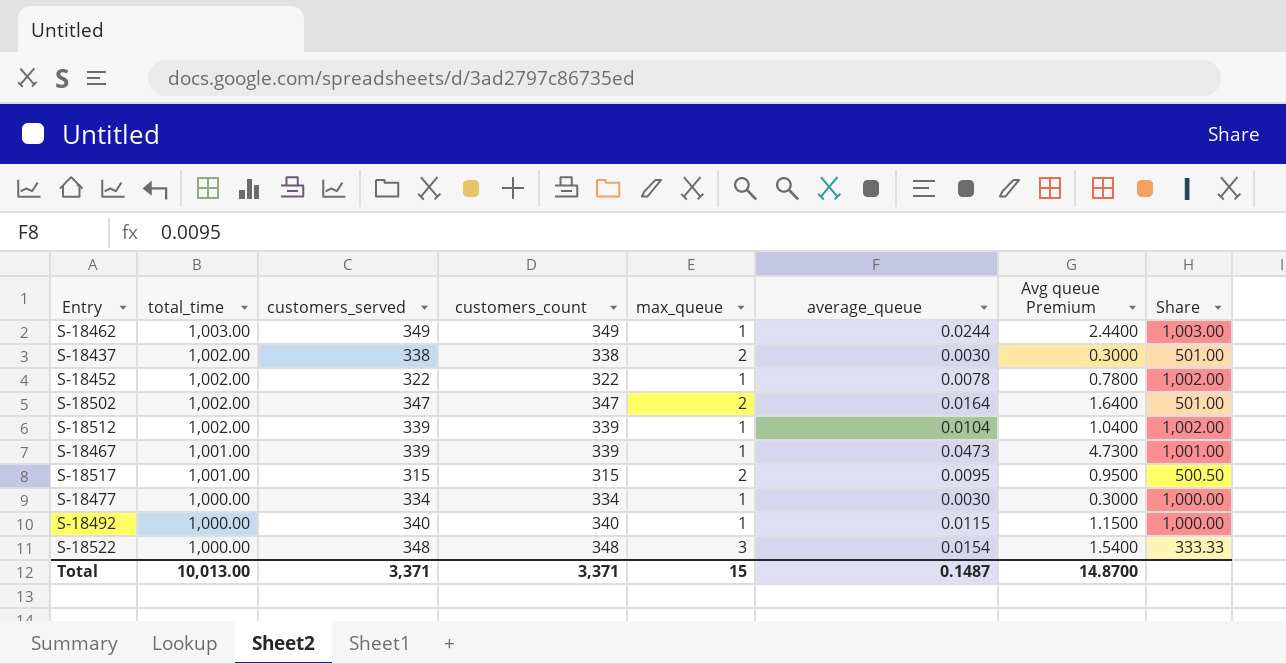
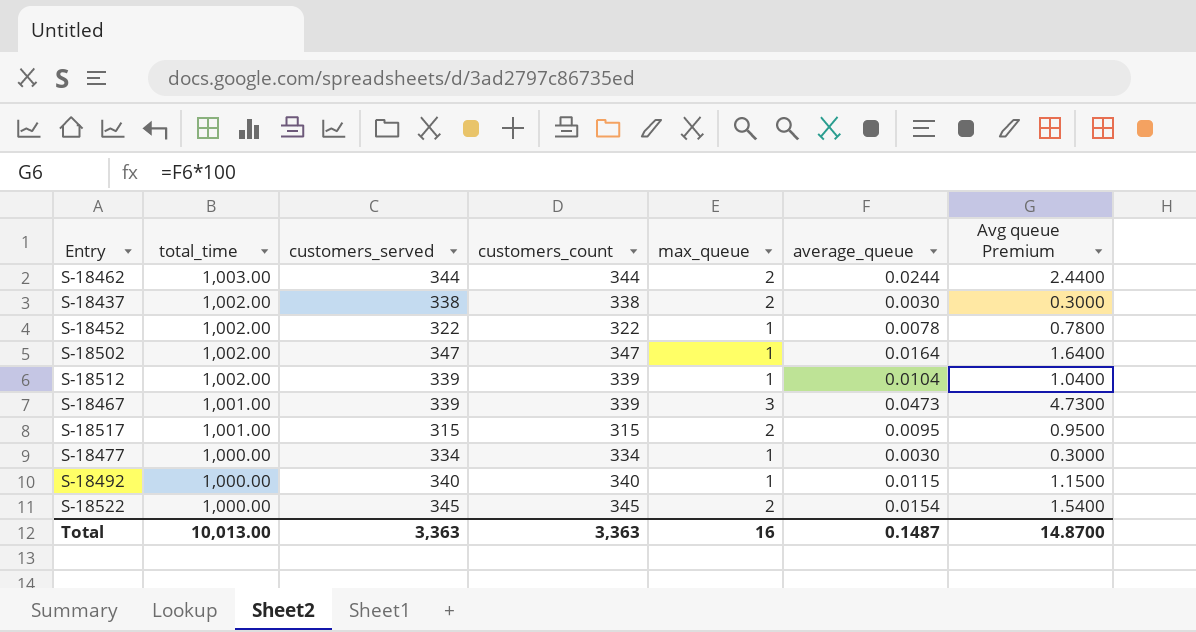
column Share | formula: [total_time] / [max_queue] -> none
S-18462 | customers_served: 349 -> 344
S-18462 | customers_count: 349 -> 344
S-18462 | max_queue: 1 -> 2
S-18502 | max_queue: 2 -> 1
S-18467 | max_queue: 1 -> 3
S-18522 | customers_served: 348 -> 345
S-18522 | customers_count: 348 -> 345
S-18522 | max_queue: 3 -> 2
Total | customers_served: 3,371 -> 3,363
Total | customers_count: 3,371 -> 3,363
Total | max_queue: 15 -> 16

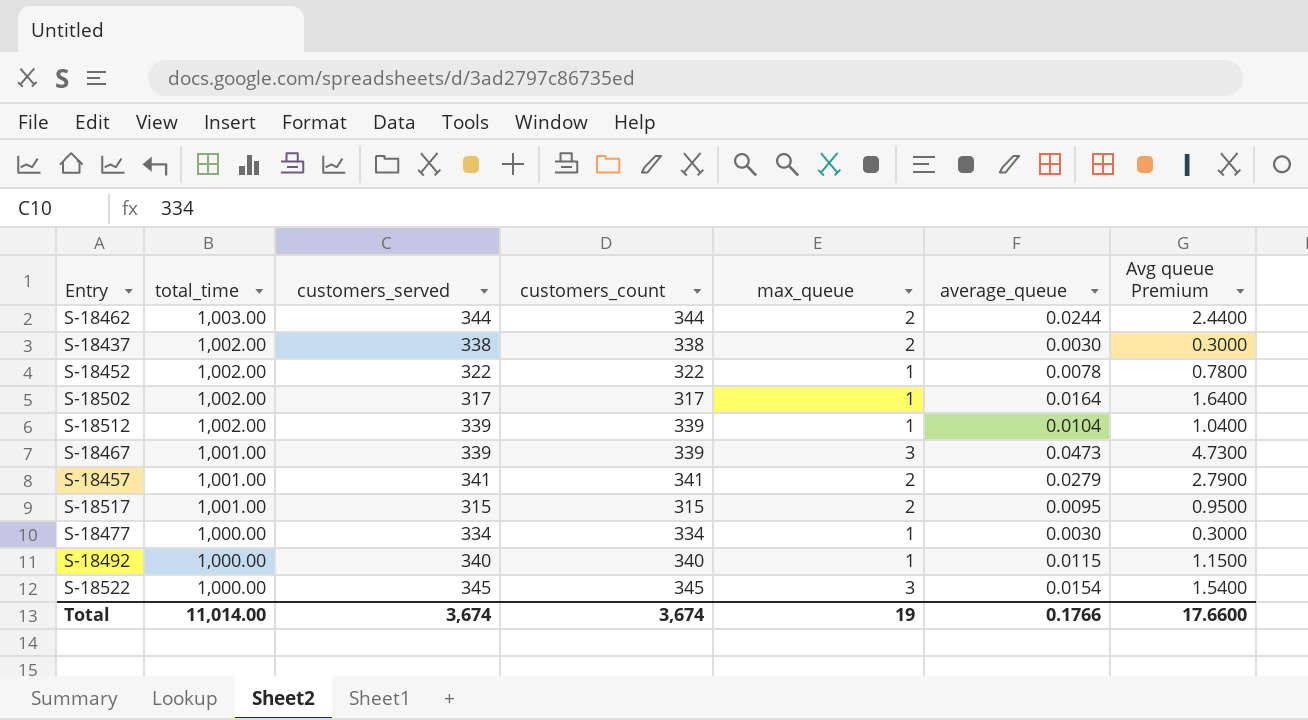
S-18502 | customers_served: 347 -> 317
S-18502 | customers_count: 347 -> 317
row S-18457: none -> 1,001.00 | 341 | 341 | 2 | 0.0279 | 2.7900
S-18522 | max_queue: 2 -> 3
Total | total_time: 10,013.00 -> 11,014.00
Total | customers_served: 3,363 -> 3,674
Total | customers_count: 3,363 -> 3,674
Total | max_queue: 16 -> 19
Total | average_queue: 0.1487 -> 0.1766
Total | Avg queue Premium: 14.8700 -> 17.6600

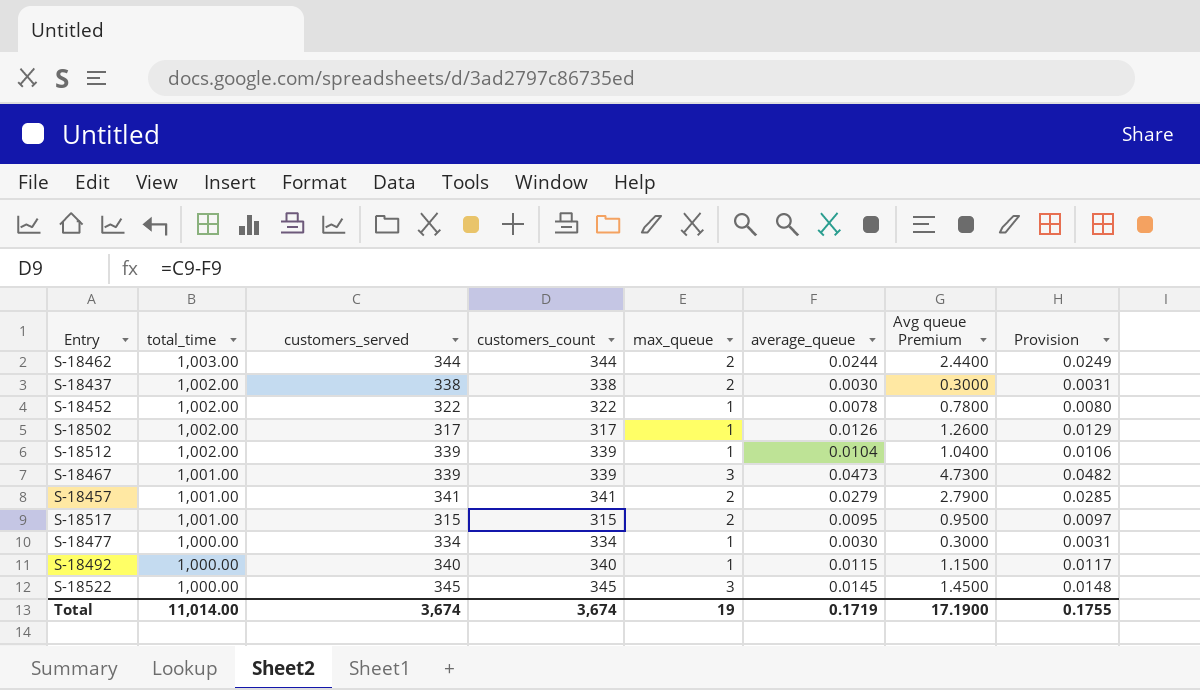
column Provision | formula: none -> [average_queue] * 1.02
S-18502 | average_queue: 0.0164 -> 0.0126
S-18502 | Avg queue Premium: 1.6400 -> 1.2600
S-18522 | average_queue: 0.0154 -> 0.0145
S-18522 | Avg queue Premium: 1.5400 -> 1.4500
Total | average_queue: 0.1766 -> 0.1719
Total | Avg queue Premium: 17.6600 -> 17.1900

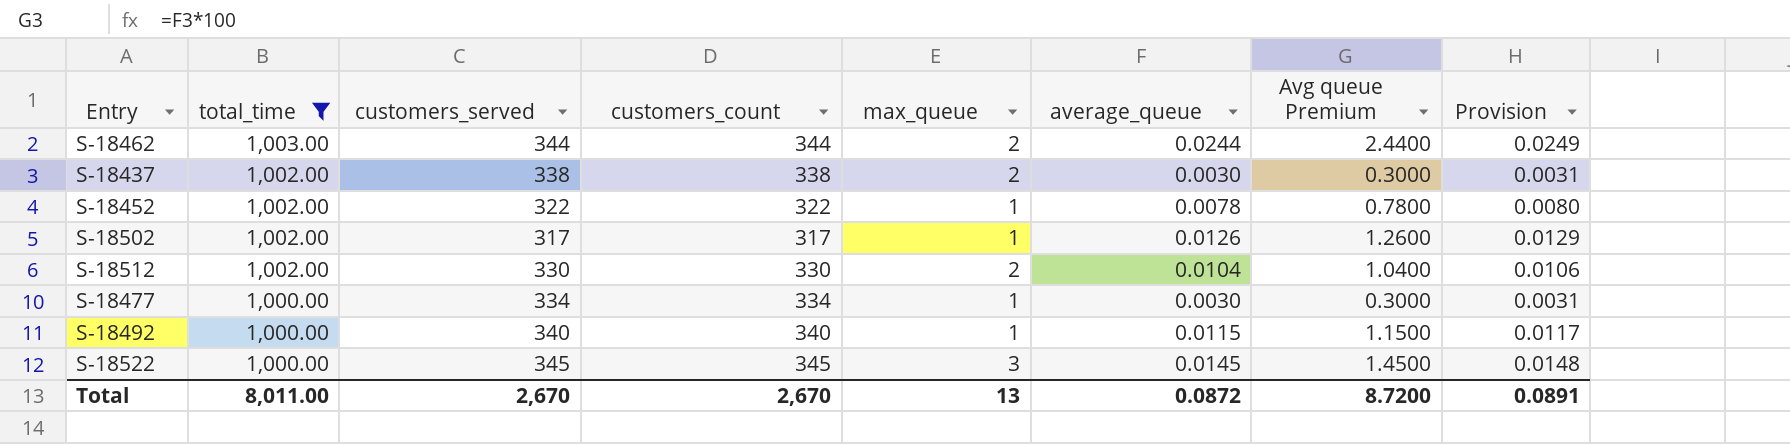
filter: none -> total_time != 1,001.00
S-18512 | customers_served: 339 -> 330
S-18512 | customers_count: 339 -> 330
S-18512 | max_queue: 1 -> 2
Total | total_time: 11,014.00 -> 8,011.00
Total | customers_served: 3,674 -> 2,670
Total | customers_count: 3,674 -> 2,670
Total | max_queue: 19 -> 13
Total | average_queue: 0.1719 -> 0.0872
Total | Avg queue Premium: 17.1900 -> 8.7200
Total | Provision: 0.1755 -> 0.0891

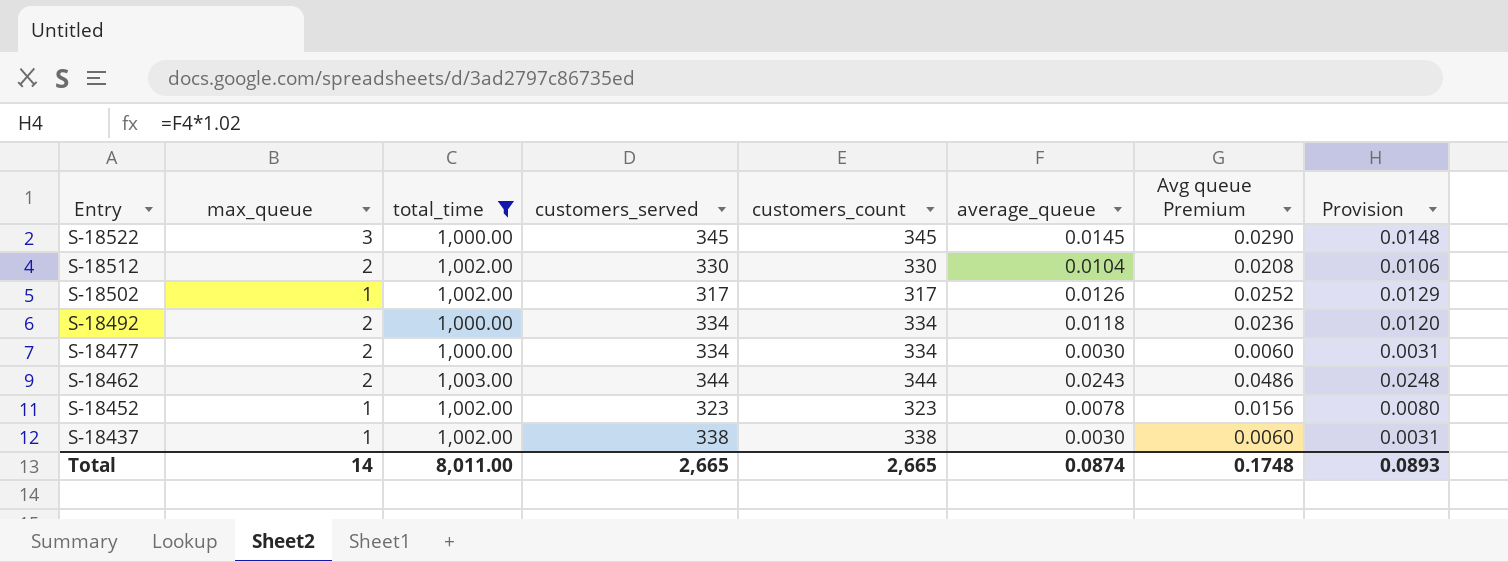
row order: total_time descending -> Entry descending
column max_queue | position: 5 -> 2
column Avg queue Premium | formula: [average_queue] * 100 -> [average_queue] * 2
S-18492 | max_queue: 1 -> 2
S-18492 | customers_served: 340 -> 334
S-18492 | customers_count: 340 -> 334
S-18492 | average_queue: 0.0115 -> 0.0118
S-18492 | Provision: 0.0117 -> 0.0120
S-18477 | max_queue: 1 -> 2
S-18462 | average_queue: 0.0244 -> 0.0243
S-18462 | Provision: 0.0249 -> 0.0248
S-18452 | customers_served: 322 -> 323
S-18452 | customers_count: 322 -> 323
S-18437 | max_queue: 2 -> 1
Total | max_queue: 13 -> 14
Total | customers_served: 2,670 -> 2,665
Total | customers_count: 2,670 -> 2,665
Total | average_queue: 0.0872 -> 0.0874
Total | Avg queue Premium: 8.7200 -> 0.1748
Total | Provision: 0.0891 -> 0.0893

